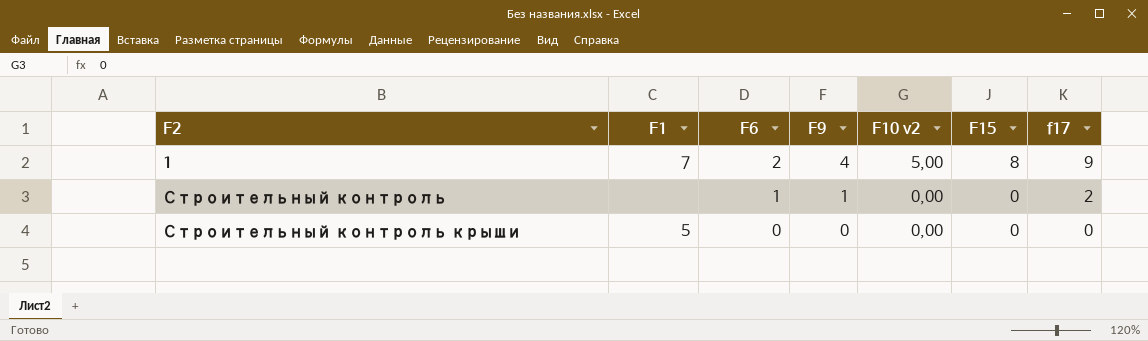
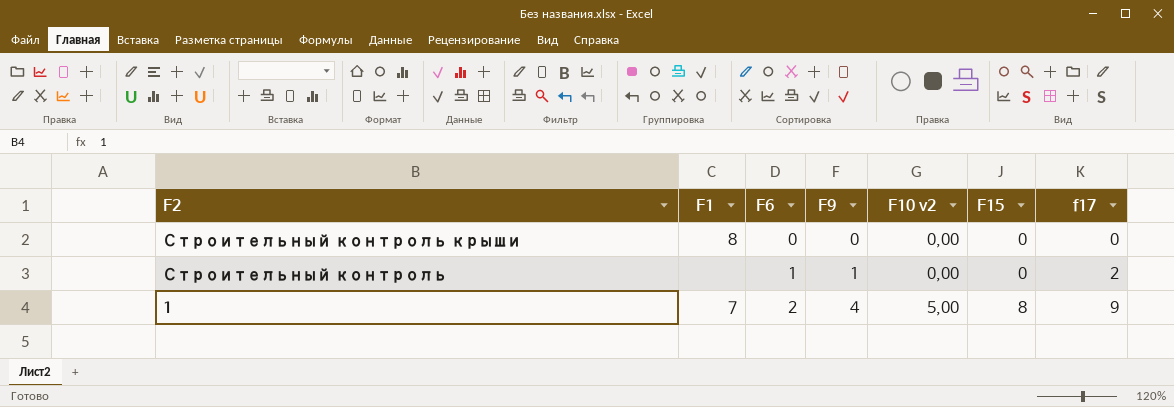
row order: F2 ascending -> F2 descending
Строительный контроль крыши | F1: 5 -> 8

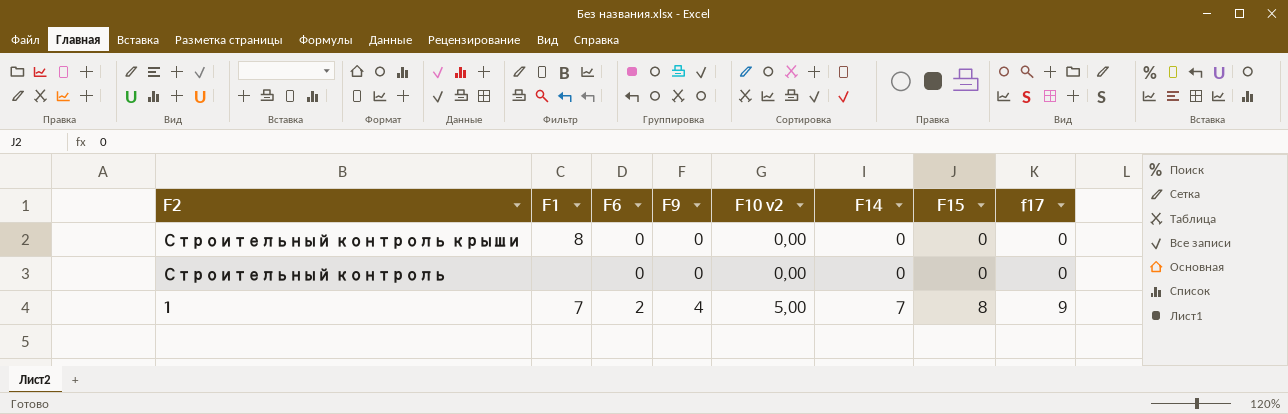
column F14 | position: none -> 6
Строительный контроль | F6: 1 -> 0
Строительный контроль | F9: 1 -> 0
Строительный контроль | f17: 2 -> 0

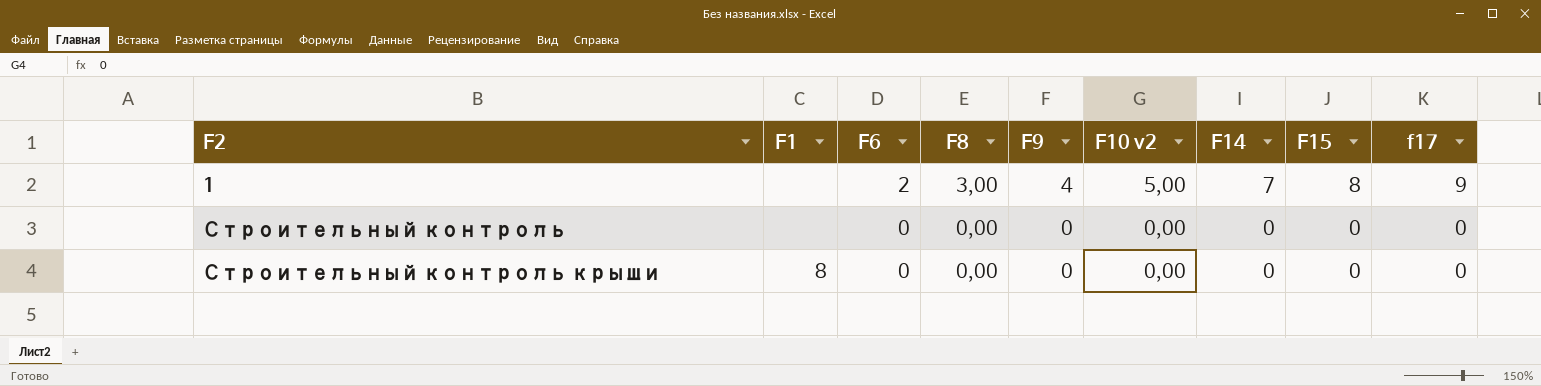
row order: F2 descending -> F2 ascending
column F8 | position: none -> 4
1 | F1: 7 -> none

